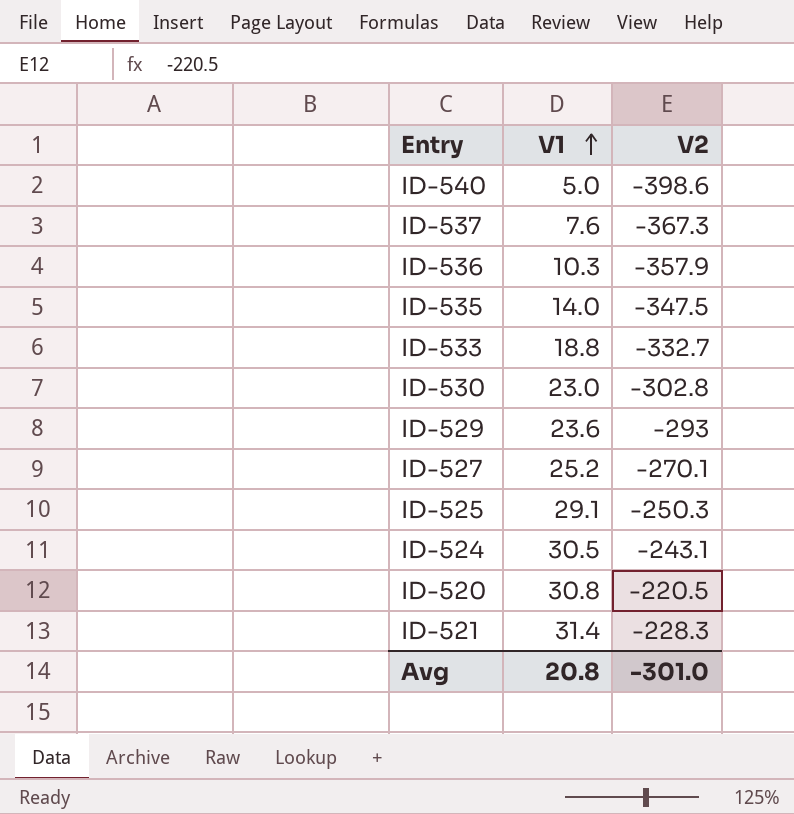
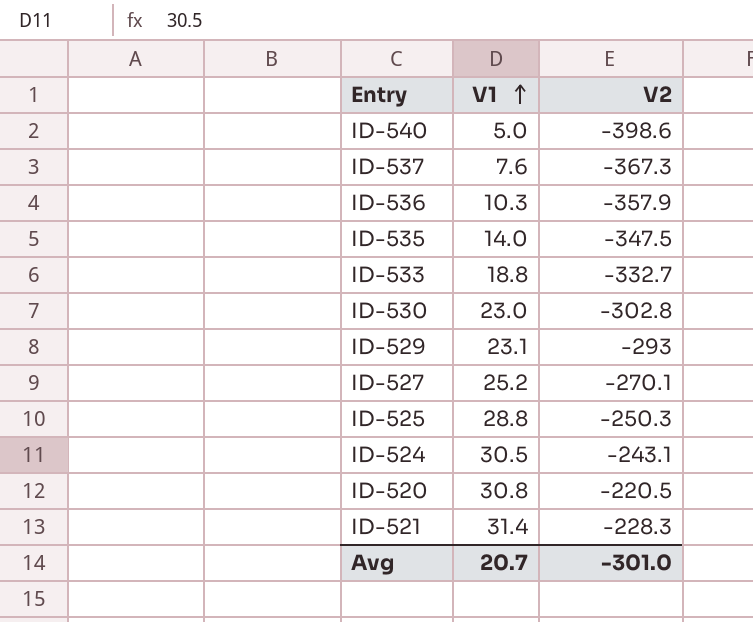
ID-529 | V1: 23.6 -> 23.1
ID-525 | V1: 29.1 -> 28.8
Avg | V1: 20.8 -> 20.7

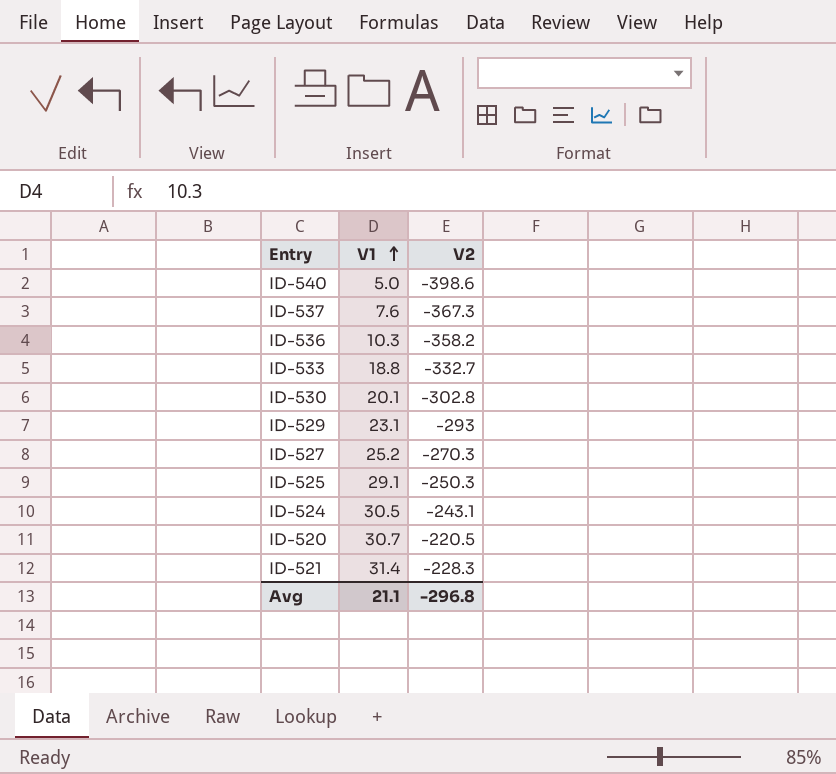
row ID-535: 14.0 | -347.5 -> none
ID-536 | V2: -357.9 -> -358.2
ID-530 | V1: 23.0 -> 20.1
ID-527 | V2: -270.1 -> -270.3
ID-525 | V1: 28.8 -> 29.1
ID-520 | V1: 30.8 -> 30.7
Avg | V1: 20.7 -> 21.1
Avg | V2: -301.0 -> -296.8

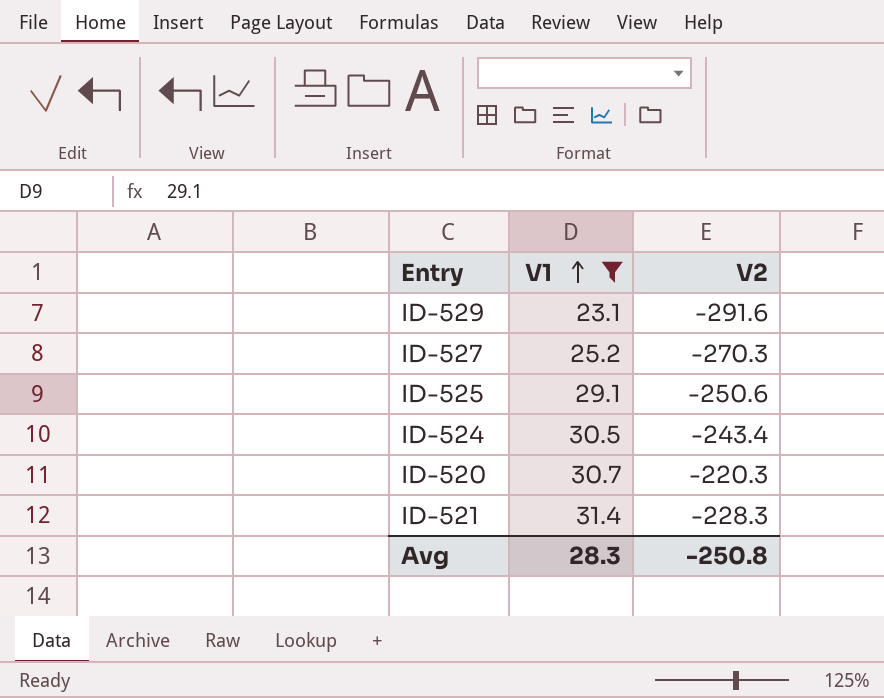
filter: none -> V1 >= 23.1
ID-529 | V2: -293 -> -291.6
ID-525 | V2: -250.3 -> -250.6
ID-524 | V2: -243.1 -> -243.4
ID-520 | V2: -220.5 -> -220.3
Avg | V1: 21.1 -> 28.3
Avg | V2: -296.8 -> -250.8

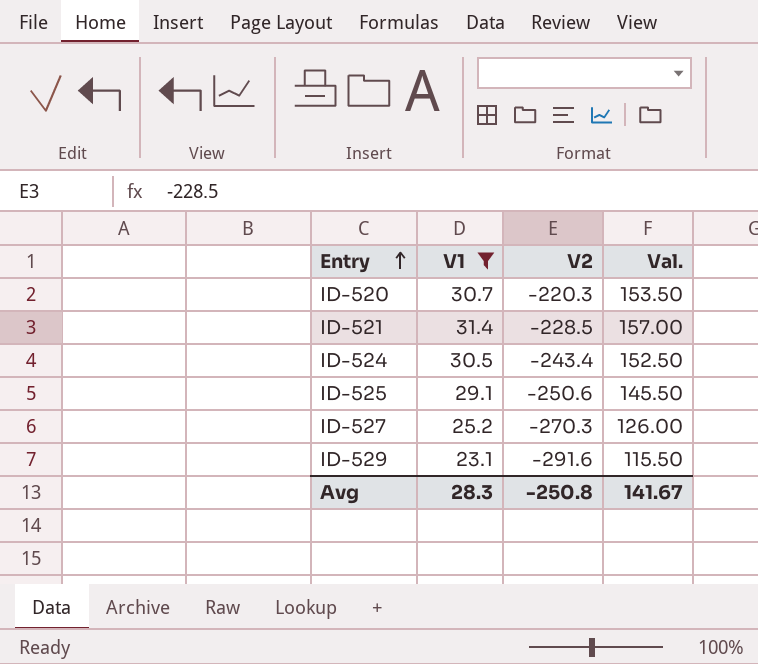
row order: V1 ascending -> Entry ascending
column Val. | formula: none -> [V1] * 5
ID-521 | V2: -228.3 -> -228.5

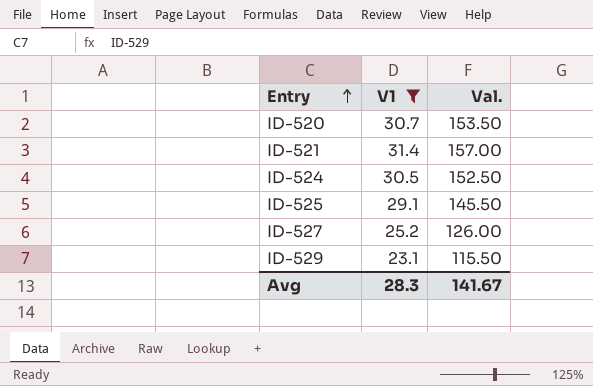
column V2 | position: 3 -> none

